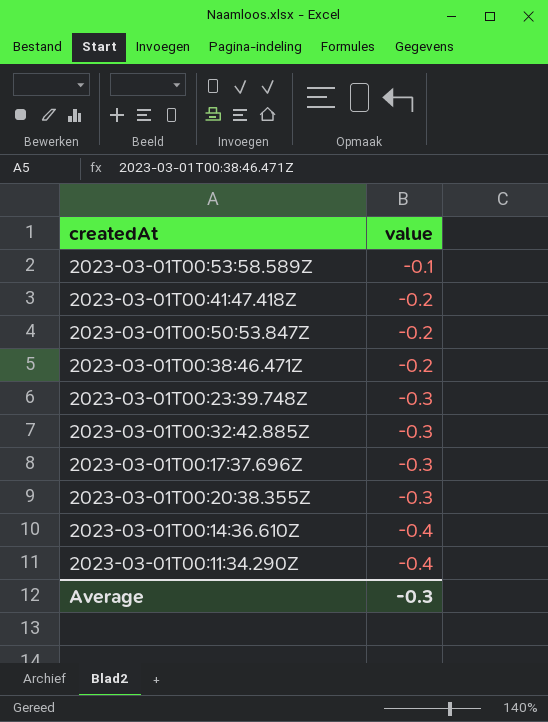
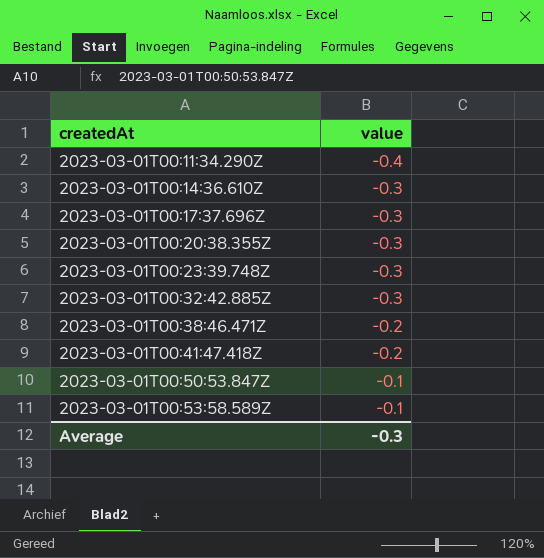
row order: value descending -> createdAt ascending
2023-03-01T00:14:36.610Z | value: -0.4 -> -0.3
2023-03-01T00:50:53.847Z | value: -0.2 -> -0.1

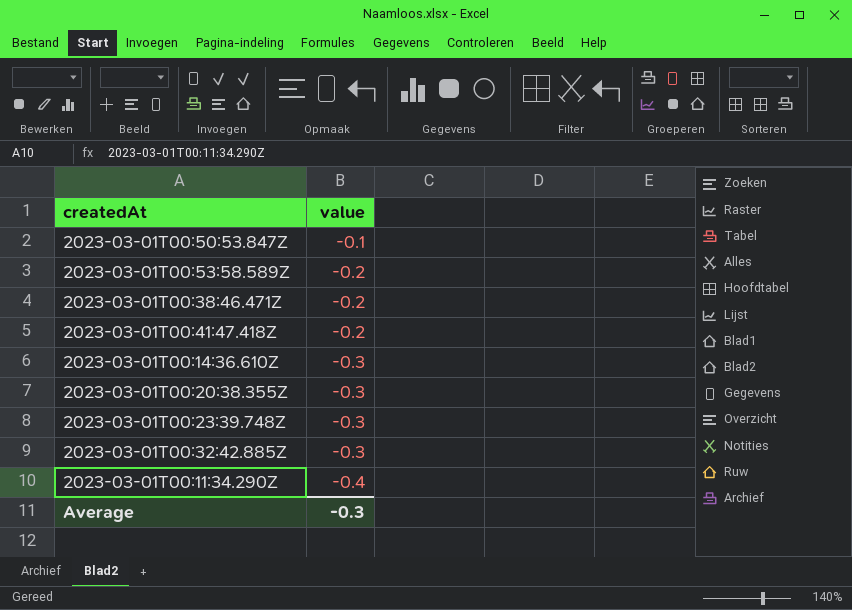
row order: createdAt ascending -> value descending
row 2023-03-01T00:17:37.696Z: -0.3 -> none
2023-03-01T00:53:58.589Z | value: -0.1 -> -0.2

